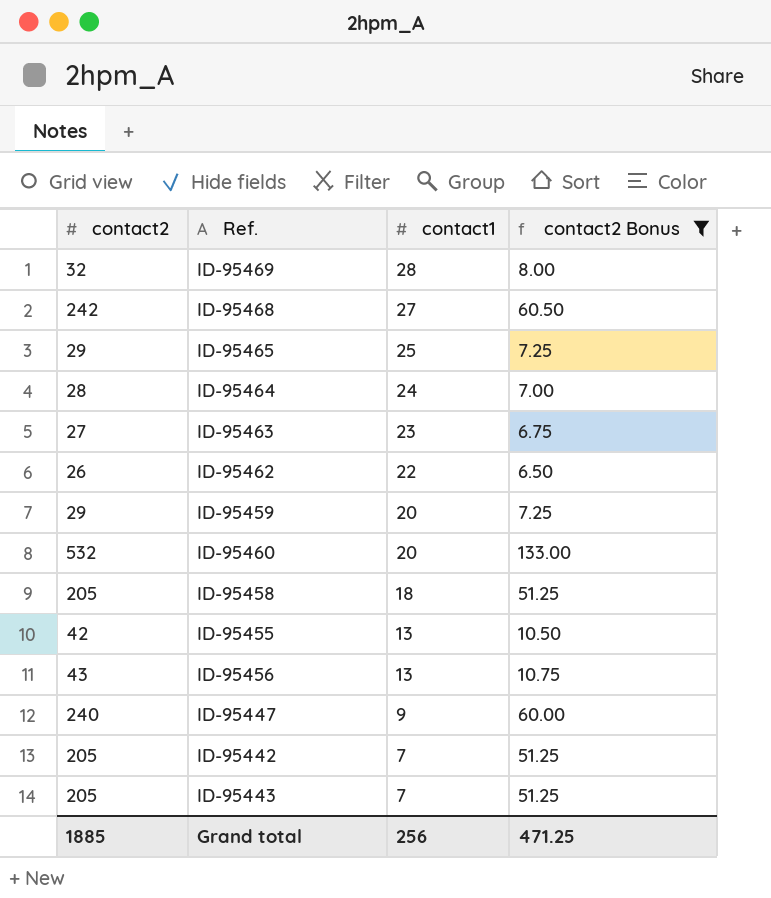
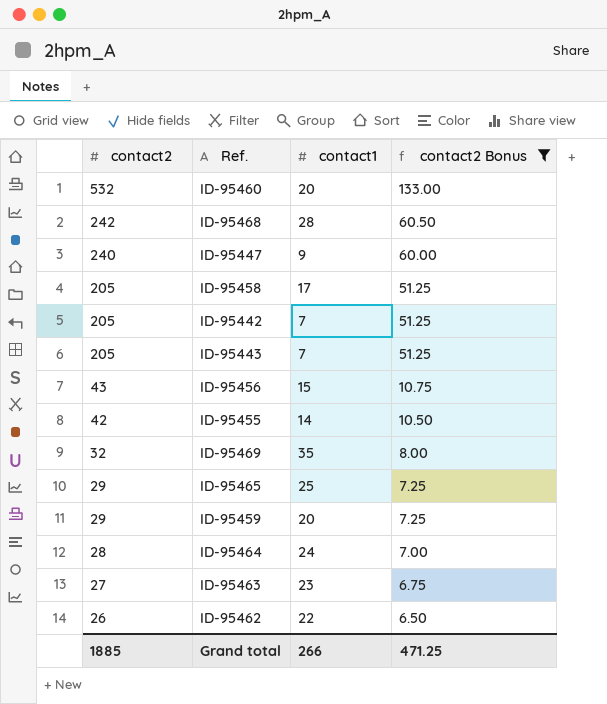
row order: contact1 descending -> contact2 descending
ID-95468 | contact1: 27 -> 28
ID-95458 | contact1: 18 -> 17
ID-95456 | contact1: 13 -> 15
ID-95455 | contact1: 13 -> 14
ID-95469 | contact1: 28 -> 35
Grand total | contact1: 256 -> 266

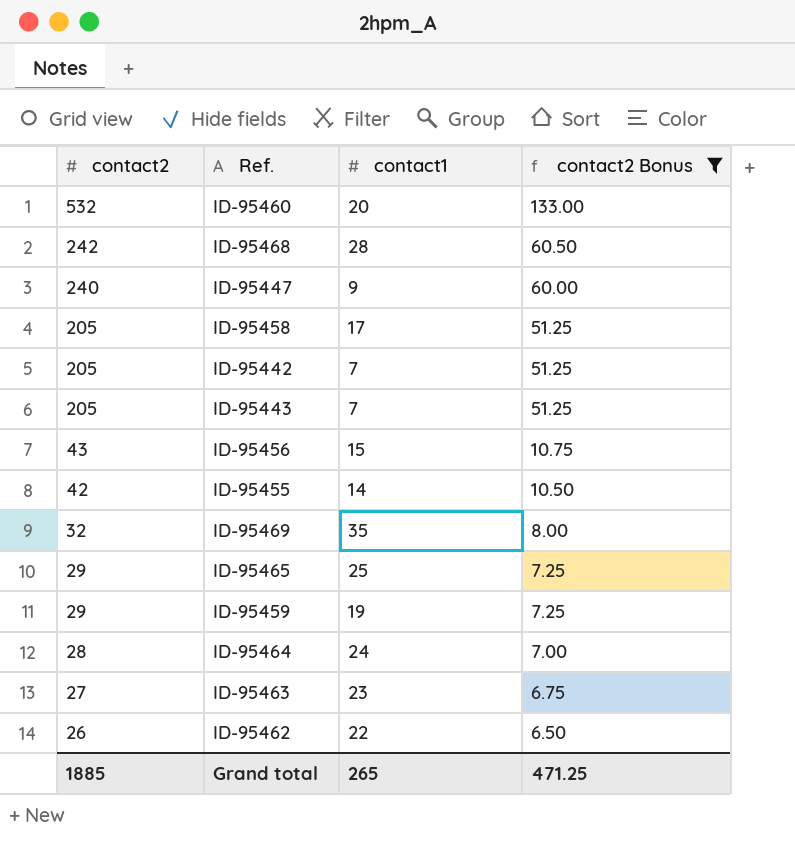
ID-95459 | contact1: 20 -> 19
Grand total | contact1: 266 -> 265

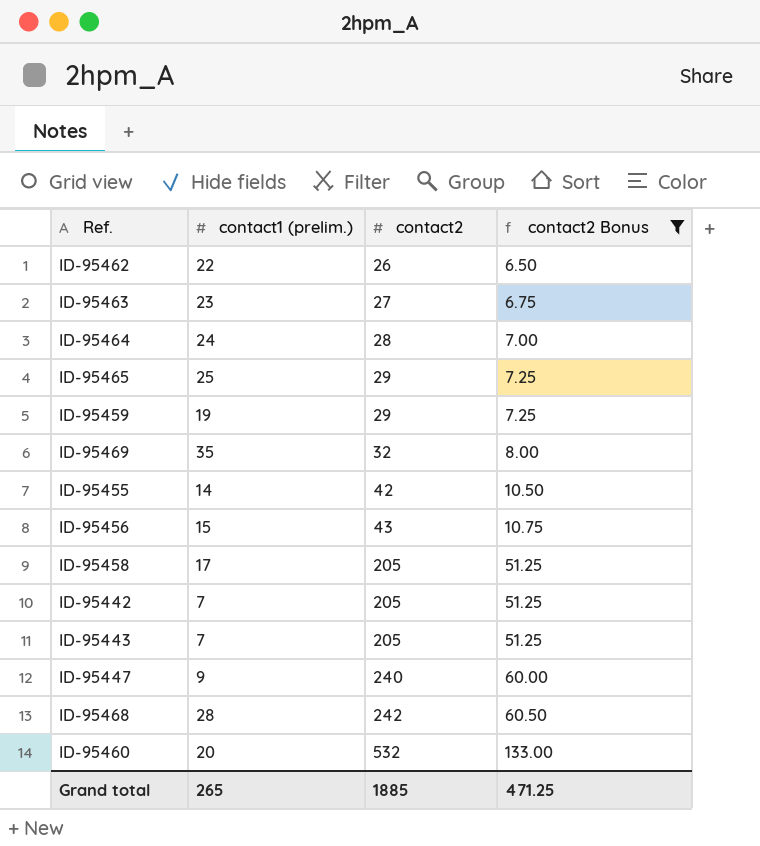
row order: contact2 descending -> contact2 ascending
column name: contact1 -> contact1 (prelim.)
column contact2 | position: 1 -> 3

